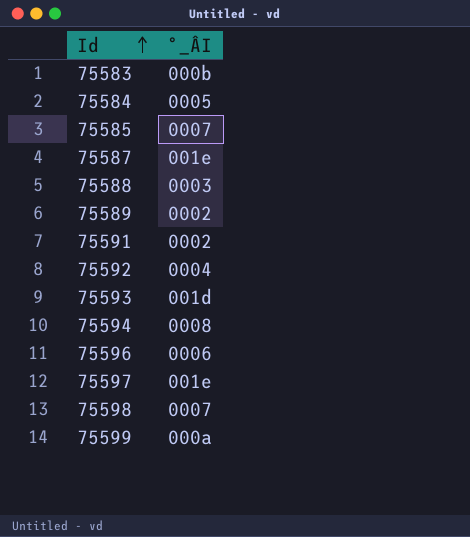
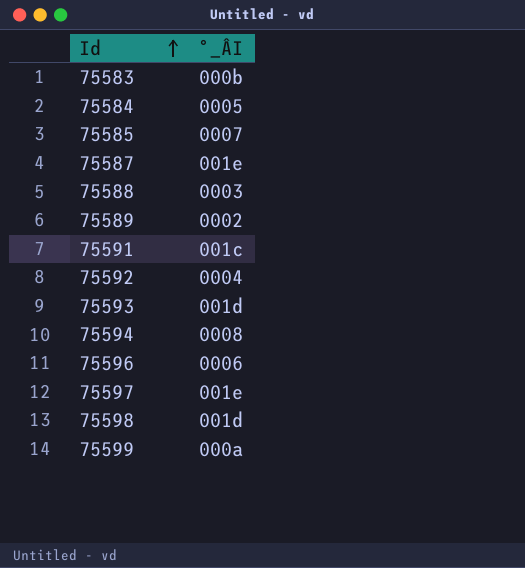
75591 | °_ÂI: 0002 -> 001c
75598 | °_ÂI: 0007 -> 001d

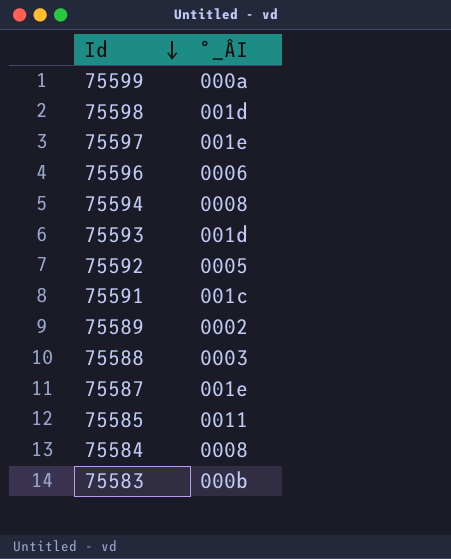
row order: Id ascending -> Id descending
75592 | °_ÂI: 0004 -> 0005
75585 | °_ÂI: 0007 -> 0011
75584 | °_ÂI: 0005 -> 0008

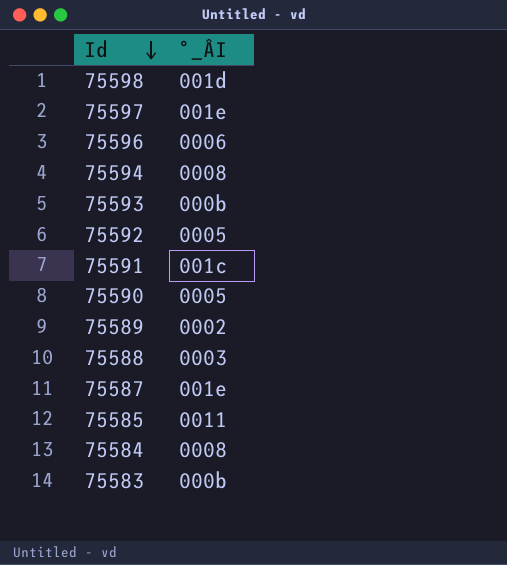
row 75599: 000a -> none
75593 | °_ÂI: 001d -> 000b
row 75590: none -> 0005

